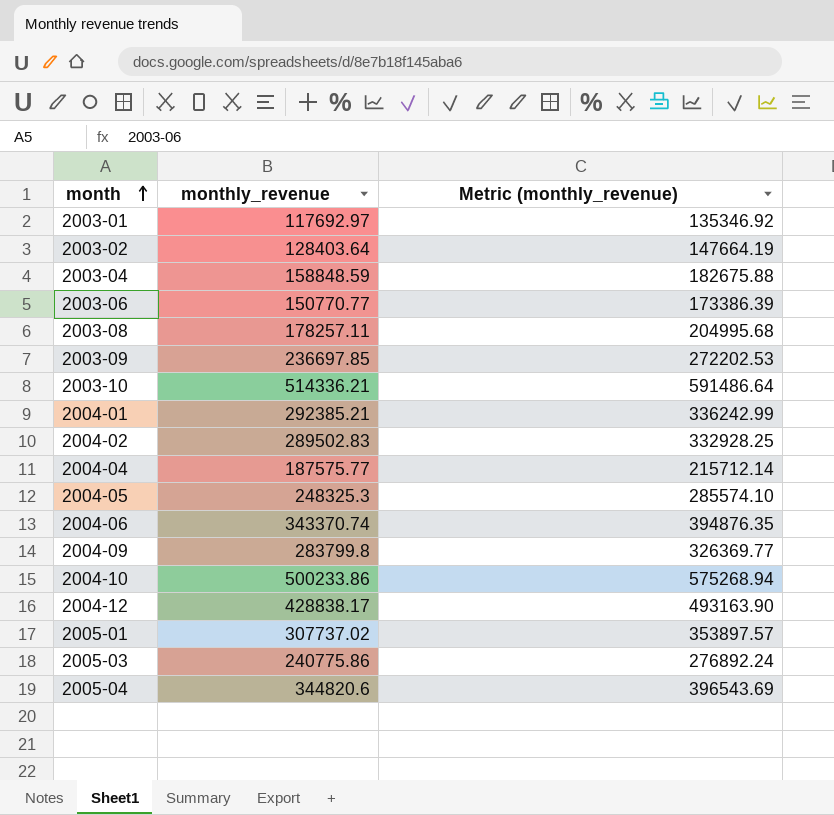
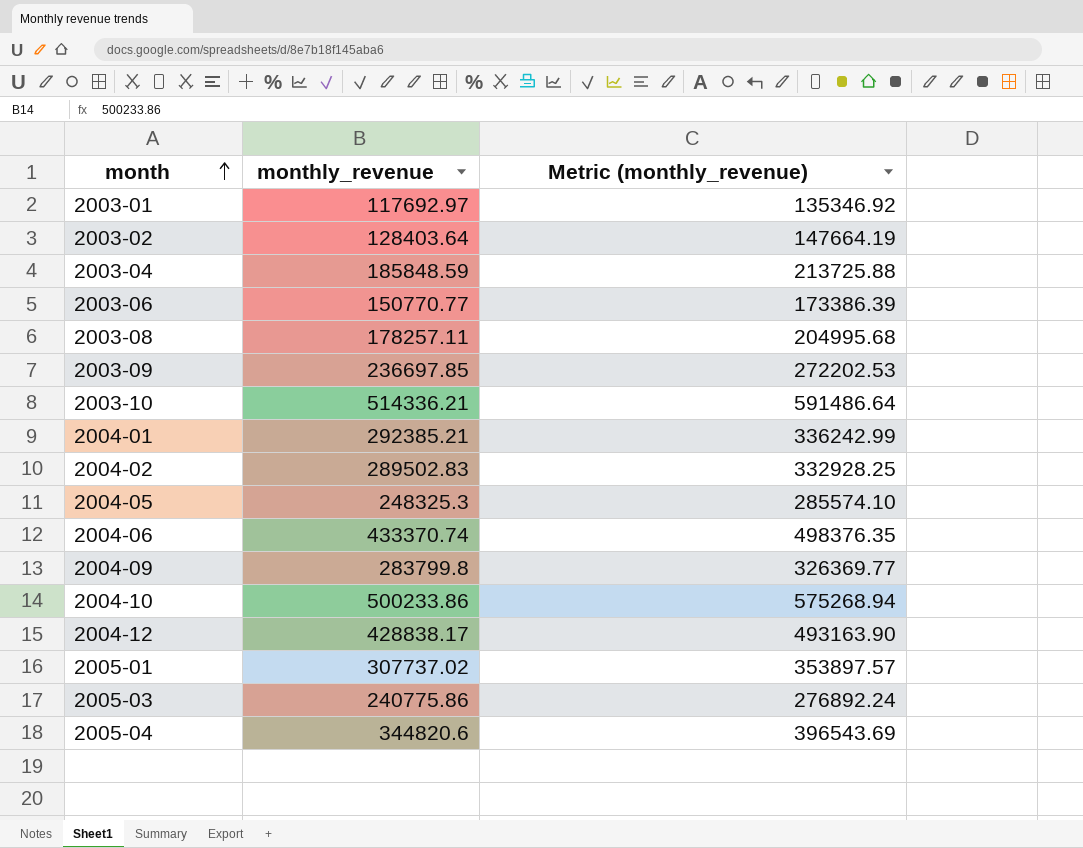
row 2004-04: 187575.77 | 215712.14 -> none
2003-04 | monthly_revenue: 158848.59 -> 185848.59
2003-04 | Metric (monthly_revenue): 182675.88 -> 213725.88
2004-06 | monthly_revenue: 343370.74 -> 433370.74
2004-06 | Metric (monthly_revenue): 394876.35 -> 498376.35

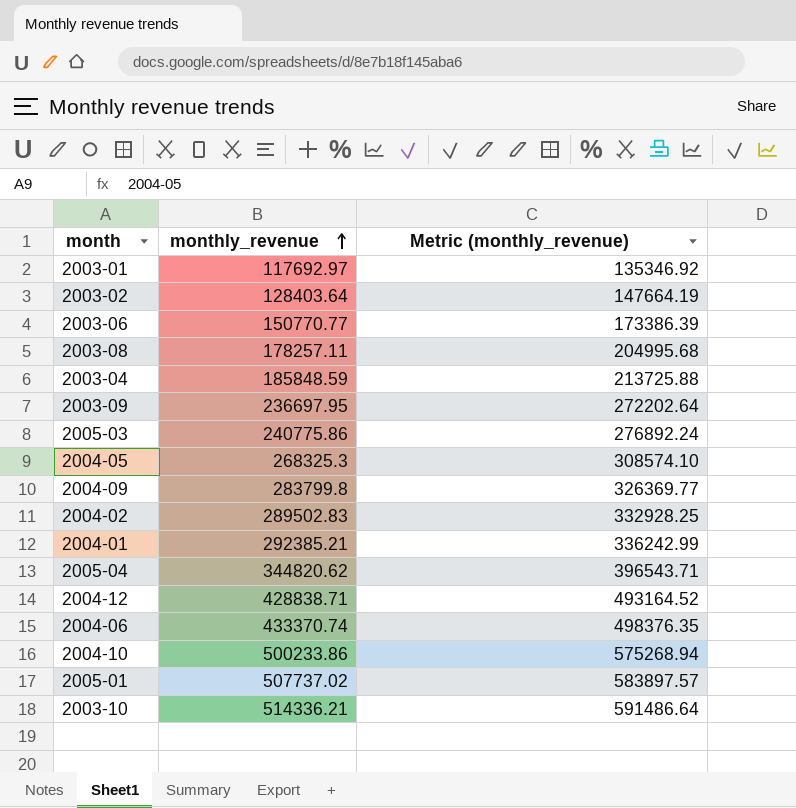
row order: month ascending -> monthly_revenue ascending
2003-09 | monthly_revenue: 236697.85 -> 236697.95
2003-09 | Metric (monthly_revenue): 272202.53 -> 272202.64
2004-05 | monthly_revenue: 248325.3 -> 268325.3
2004-05 | Metric (monthly_revenue): 285574.10 -> 308574.10
2005-04 | monthly_revenue: 344820.6 -> 344820.62
2005-04 | Metric (monthly_revenue): 396543.69 -> 396543.71
2004-12 | monthly_revenue: 428838.17 -> 428838.71
2004-12 | Metric (monthly_revenue): 493163.90 -> 493164.52
2005-01 | monthly_revenue: 307737.02 -> 507737.02
2005-01 | Metric (monthly_revenue): 353897.57 -> 583897.57

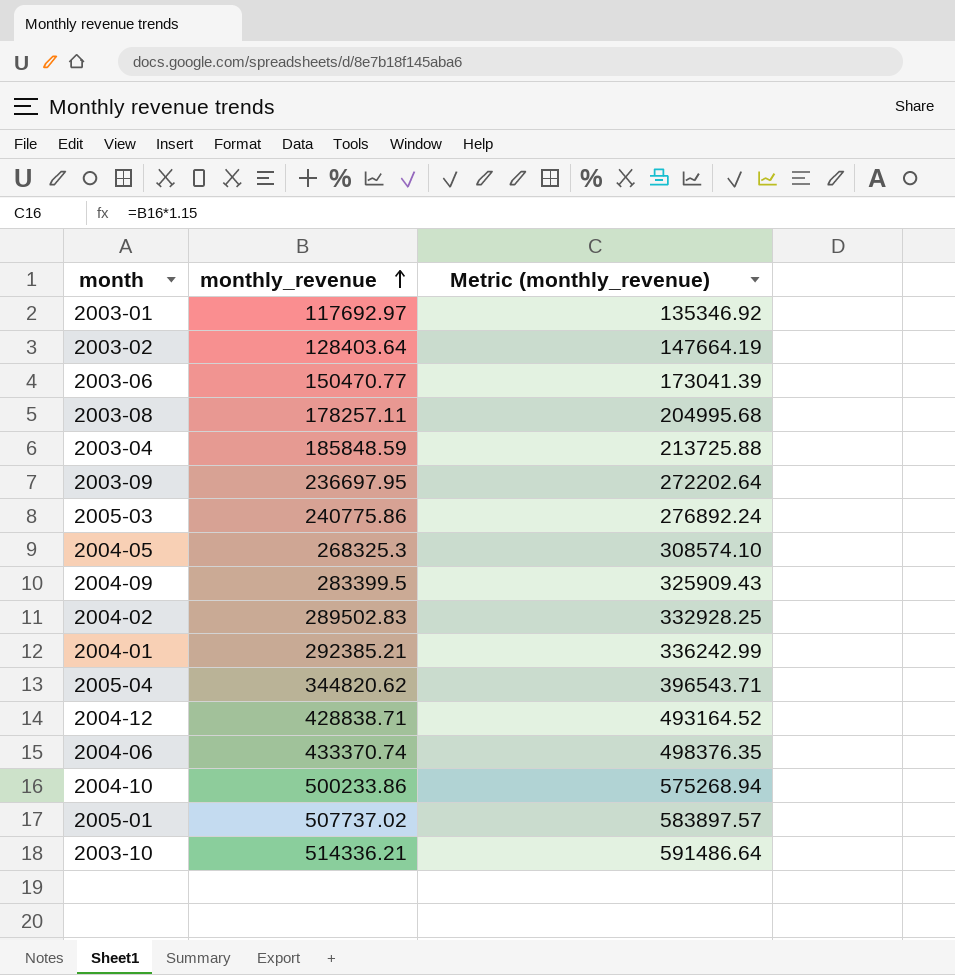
2003-06 | monthly_revenue: 150770.77 -> 150470.77
2003-06 | Metric (monthly_revenue): 173386.39 -> 173041.39
2004-09 | monthly_revenue: 283799.8 -> 283399.5
2004-09 | Metric (monthly_revenue): 326369.77 -> 325909.43

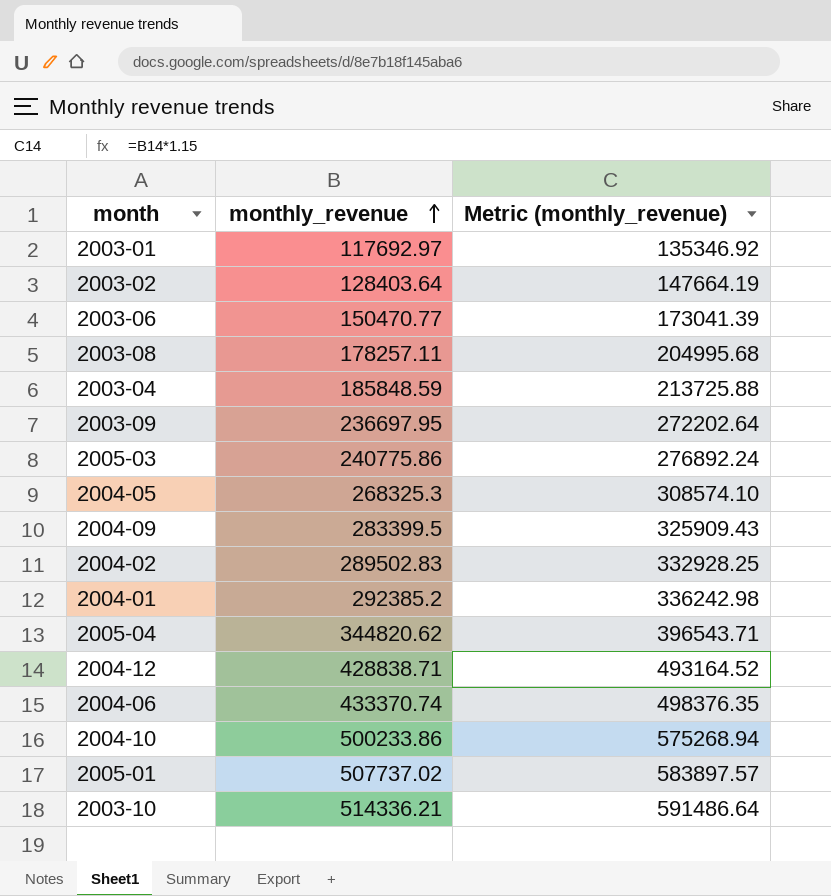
2004-01 | monthly_revenue: 292385.21 -> 292385.2
2004-01 | Metric (monthly_revenue): 336242.99 -> 336242.98

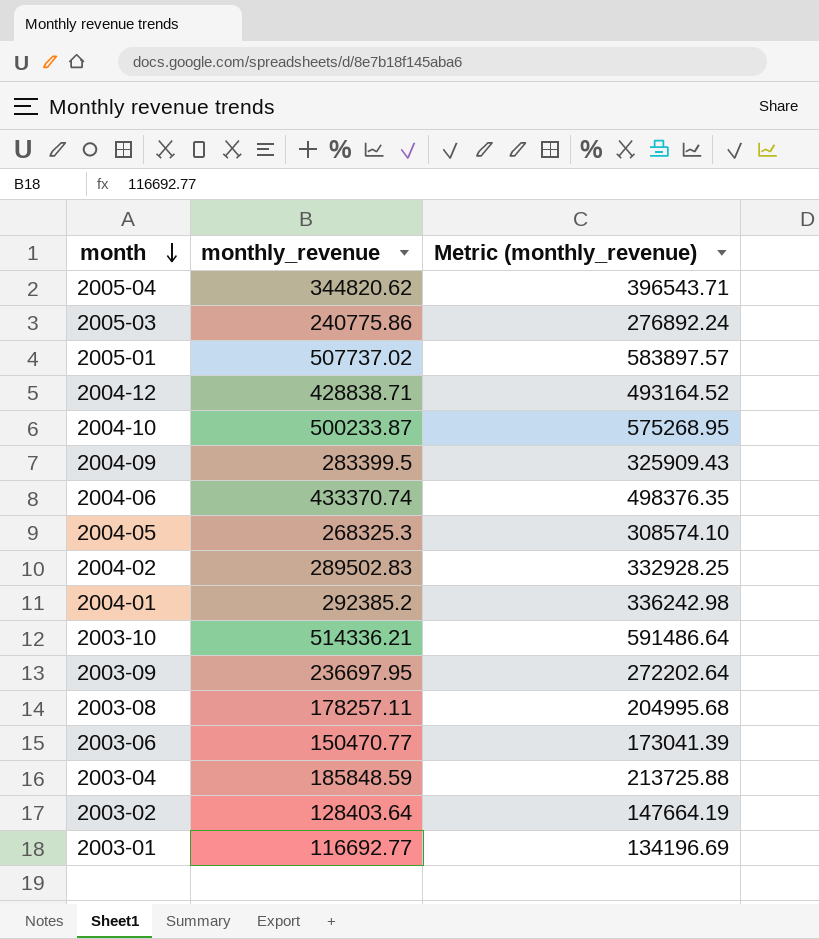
row order: monthly_revenue ascending -> month descending
2004-10 | monthly_revenue: 500233.86 -> 500233.87
2004-10 | Metric (monthly_revenue): 575268.94 -> 575268.95
2003-01 | monthly_revenue: 117692.97 -> 116692.77
2003-01 | Metric (monthly_revenue): 135346.92 -> 134196.69

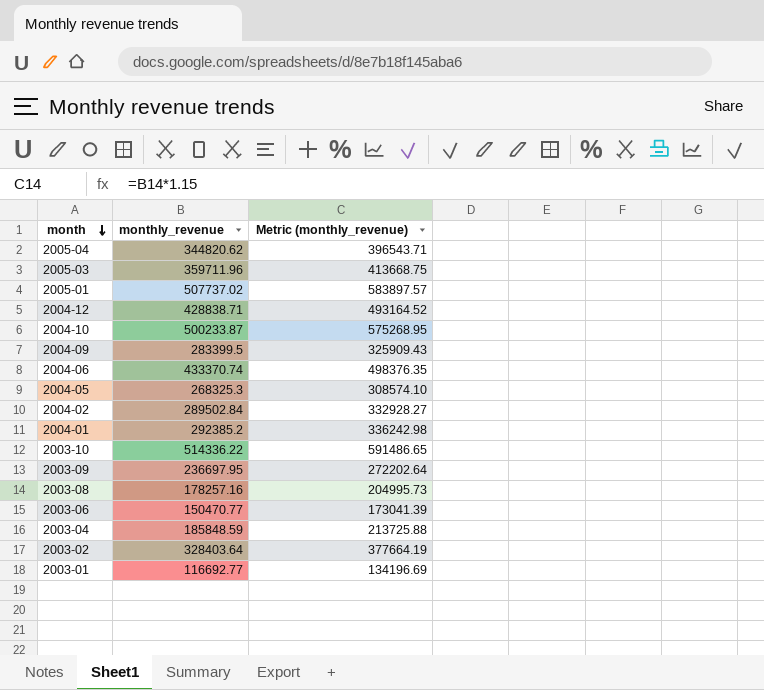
2005-03 | monthly_revenue: 240775.86 -> 359711.96
2005-03 | Metric (monthly_revenue): 276892.24 -> 413668.75
2004-02 | monthly_revenue: 289502.83 -> 289502.84
2004-02 | Metric (monthly_revenue): 332928.25 -> 332928.27
2003-10 | monthly_revenue: 514336.21 -> 514336.22
2003-10 | Metric (monthly_revenue): 591486.64 -> 591486.65
2003-08 | monthly_revenue: 178257.11 -> 178257.16
2003-08 | Metric (monthly_revenue): 204995.68 -> 204995.73
2003-02 | monthly_revenue: 128403.64 -> 328403.64
2003-02 | Metric (monthly_revenue): 147664.19 -> 377664.19

